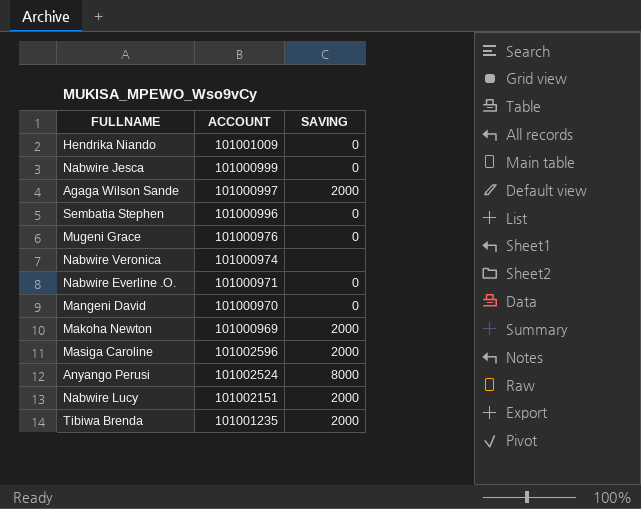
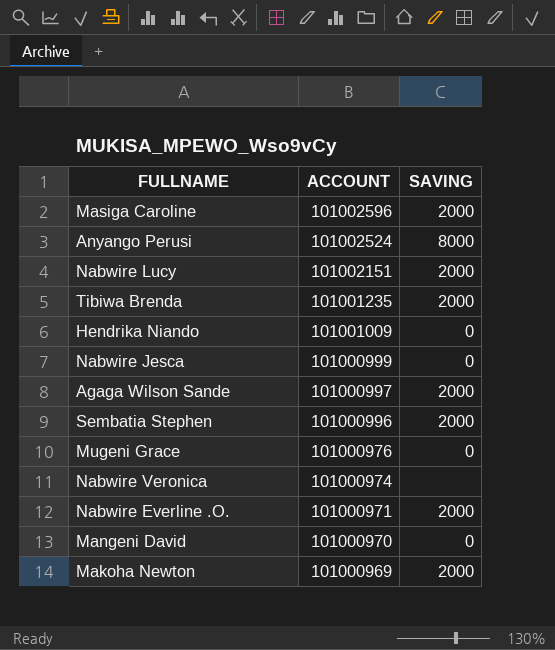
row order: none -> ACCOUNT descending
Sembatia Stephen | SAVING: 0 -> 2000
Nabwire Everline .O. | SAVING: 0 -> 2000

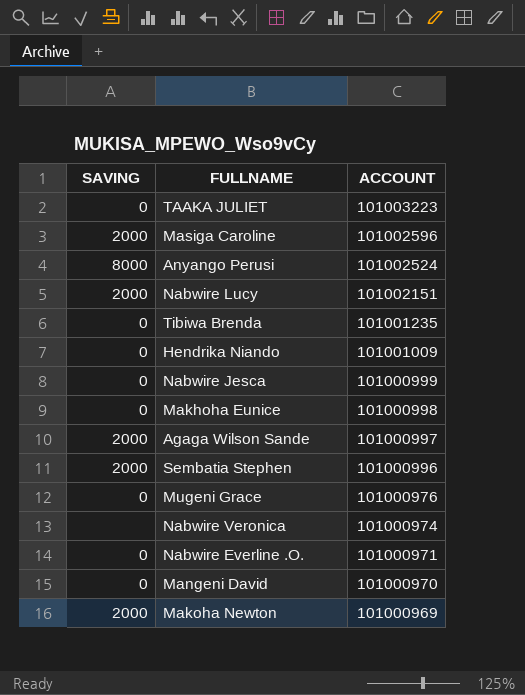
column SAVING | position: 3 -> 1
row TAAKA JULIET: none -> 0 | 101003223
Tibiwa Brenda | SAVING: 2000 -> 0
row Makhoha Eunice: none -> 0 | 101000998
Nabwire Everline .O. | SAVING: 2000 -> 0

